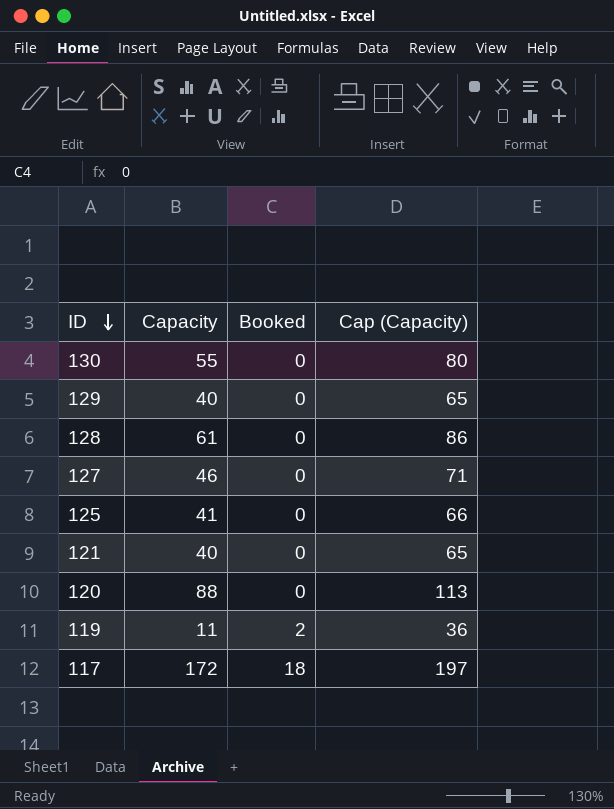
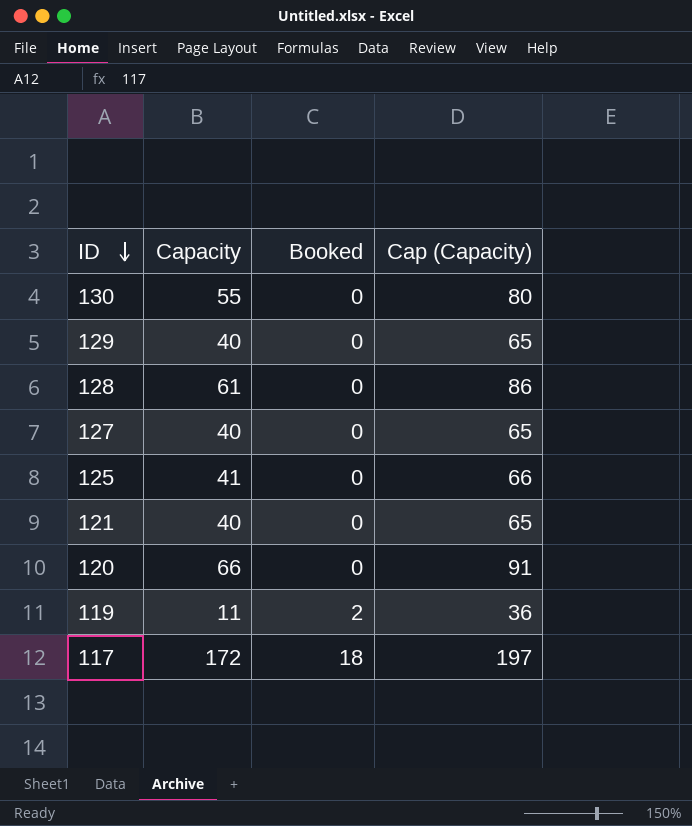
127 | Capacity: 46 -> 40
127 | Cap (Capacity): 71 -> 65
120 | Capacity: 88 -> 66
120 | Cap (Capacity): 113 -> 91

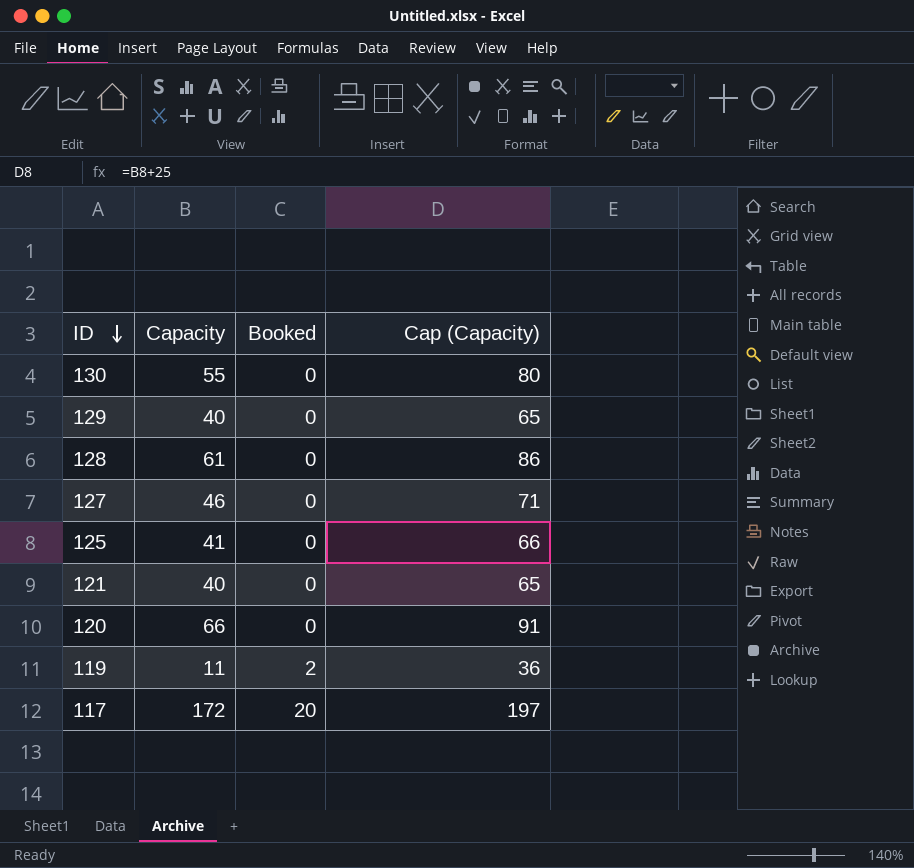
127 | Capacity: 40 -> 46
127 | Cap (Capacity): 65 -> 71
117 | Booked: 18 -> 20

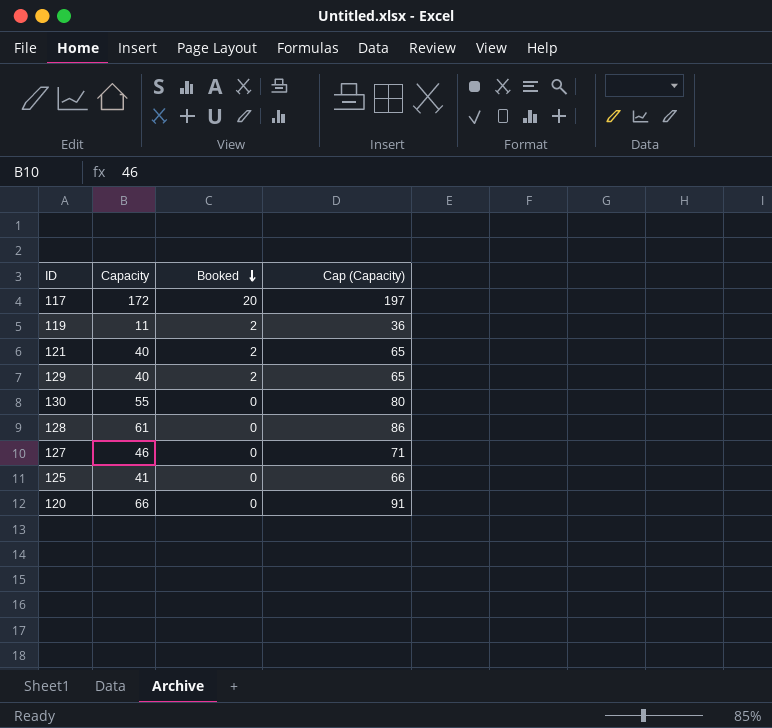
row order: ID descending -> Booked descending
121 | Booked: 0 -> 2
129 | Booked: 0 -> 2

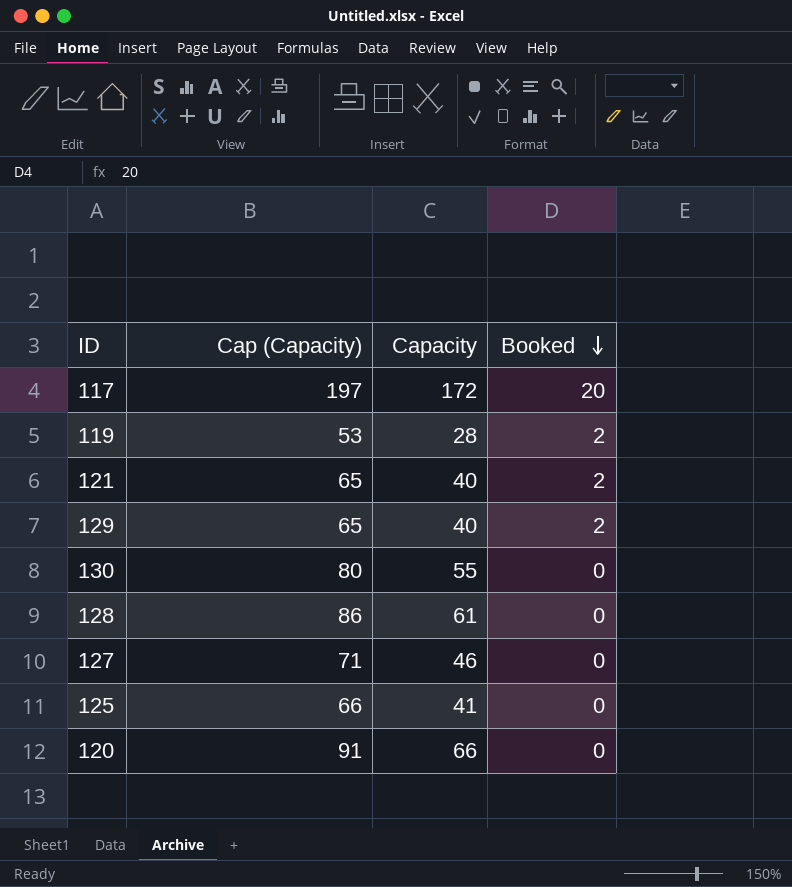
column Cap (Capacity) | position: 4 -> 2
119 | Cap (Capacity): 36 -> 53
119 | Capacity: 11 -> 28

